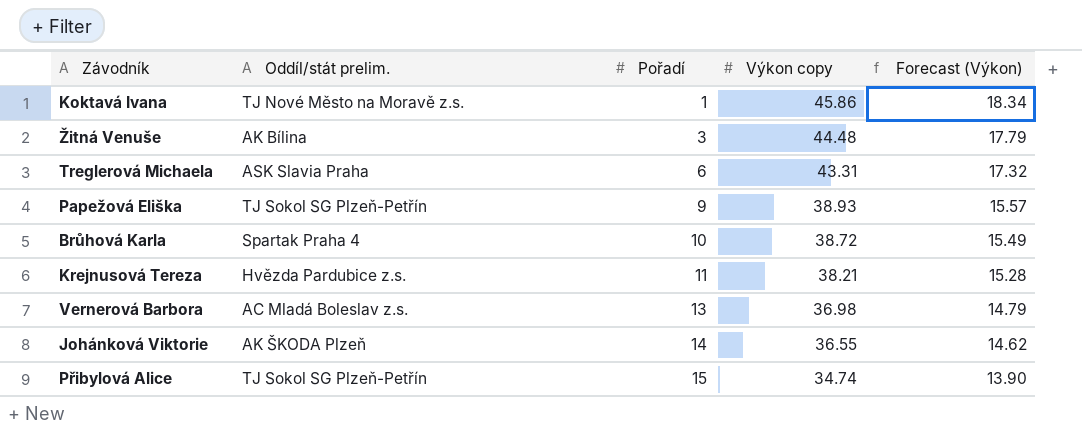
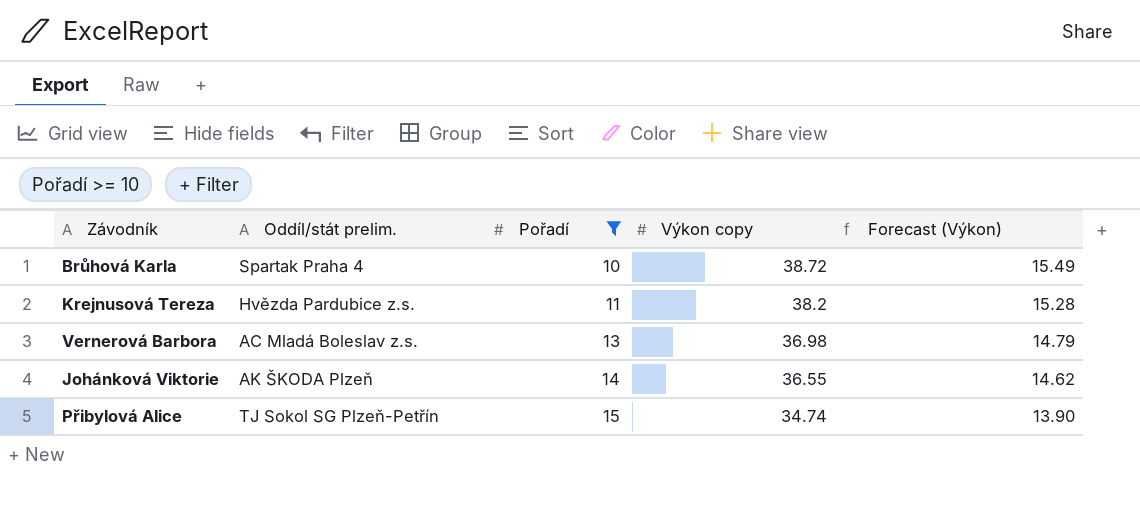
filter: none -> Pořadí >= 10
Krejnusová Tereza | Výkon copy: 38.21 -> 38.2

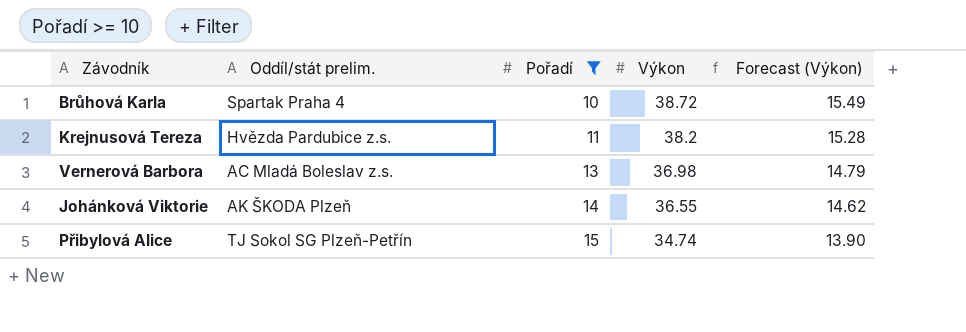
column name: Výkon copy -> Výkon

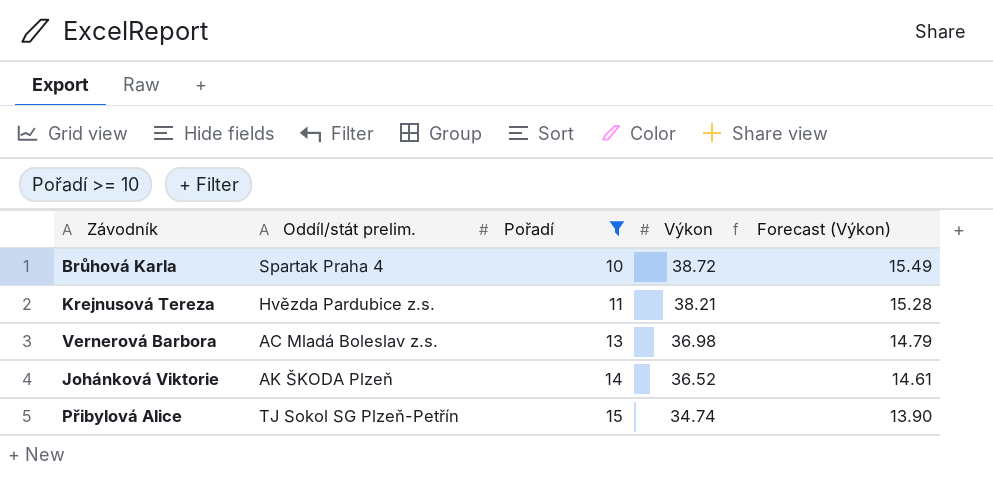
Krejnusová Tereza | Výkon: 38.2 -> 38.21
Johánková Viktorie | Výkon: 36.55 -> 36.52
Johánková Viktorie | Forecast (Výkon): 14.62 -> 14.61

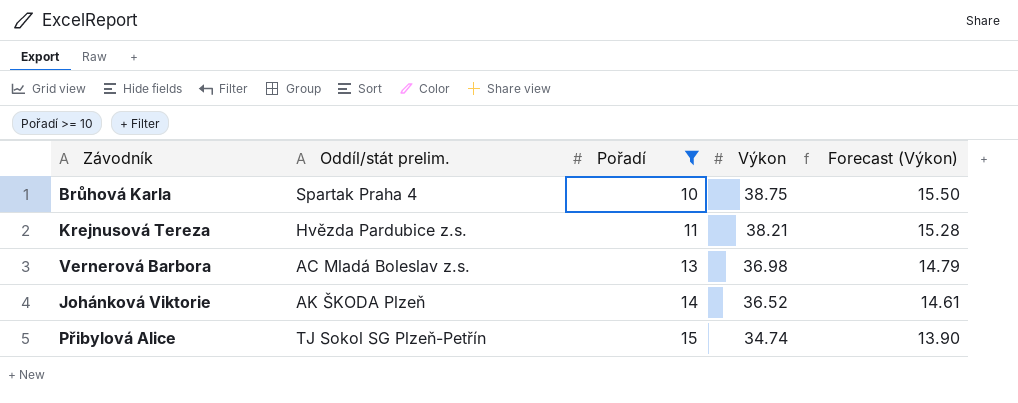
Brůhová Karla | Výkon: 38.72 -> 38.75
Brůhová Karla | Forecast (Výkon): 15.49 -> 15.50

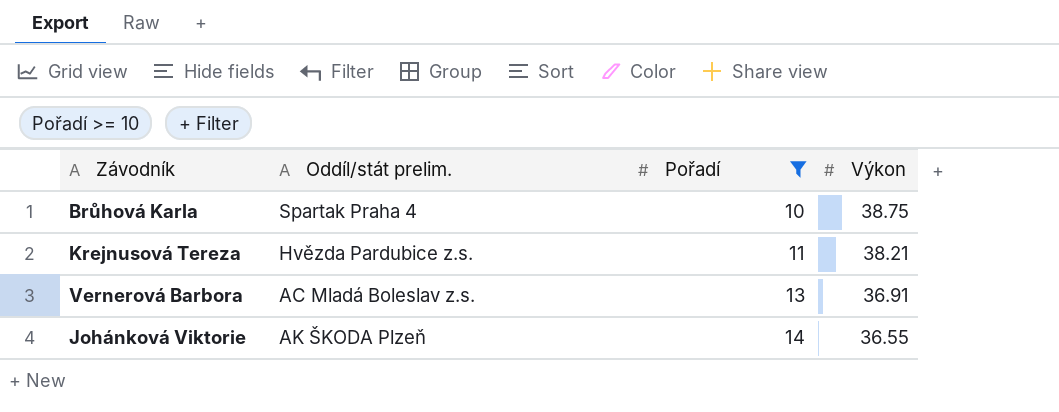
column Forecast (Výkon) | formula: [Výkon] * 0.4 -> none
row Přibylová Alice: TJ Sokol SG Plzeň-Petřín | 15 | 34.74 | 13.90 -> none
Vernerová Barbora | Výkon: 36.98 -> 36.91
Johánková Viktorie | Výkon: 36.52 -> 36.55

